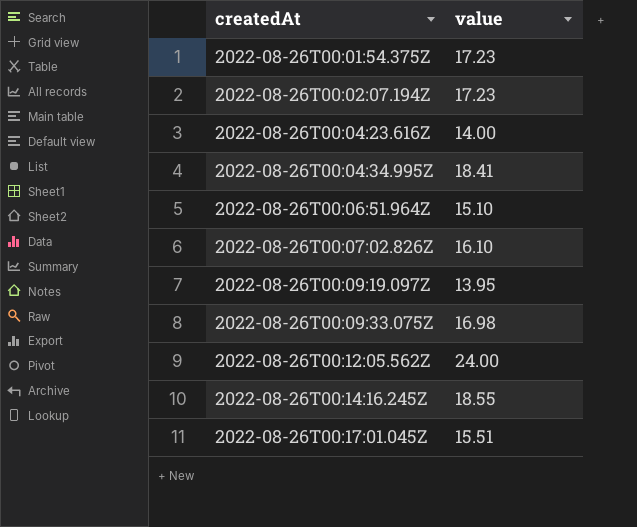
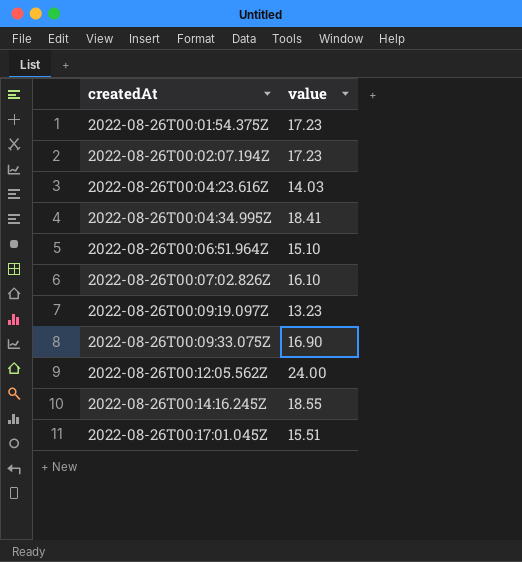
2022-08-26T00:04:23.616Z | value: 14.00 -> 14.03
2022-08-26T00:09:19.097Z | value: 13.95 -> 13.23
2022-08-26T00:09:33.075Z | value: 16.98 -> 16.90

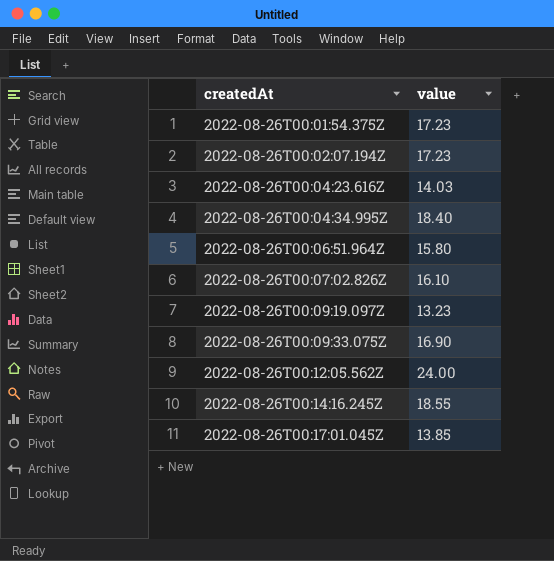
2022-08-26T00:04:34.995Z | value: 18.41 -> 18.40
2022-08-26T00:06:51.964Z | value: 15.10 -> 15.80
2022-08-26T00:17:01.045Z | value: 15.51 -> 13.85

